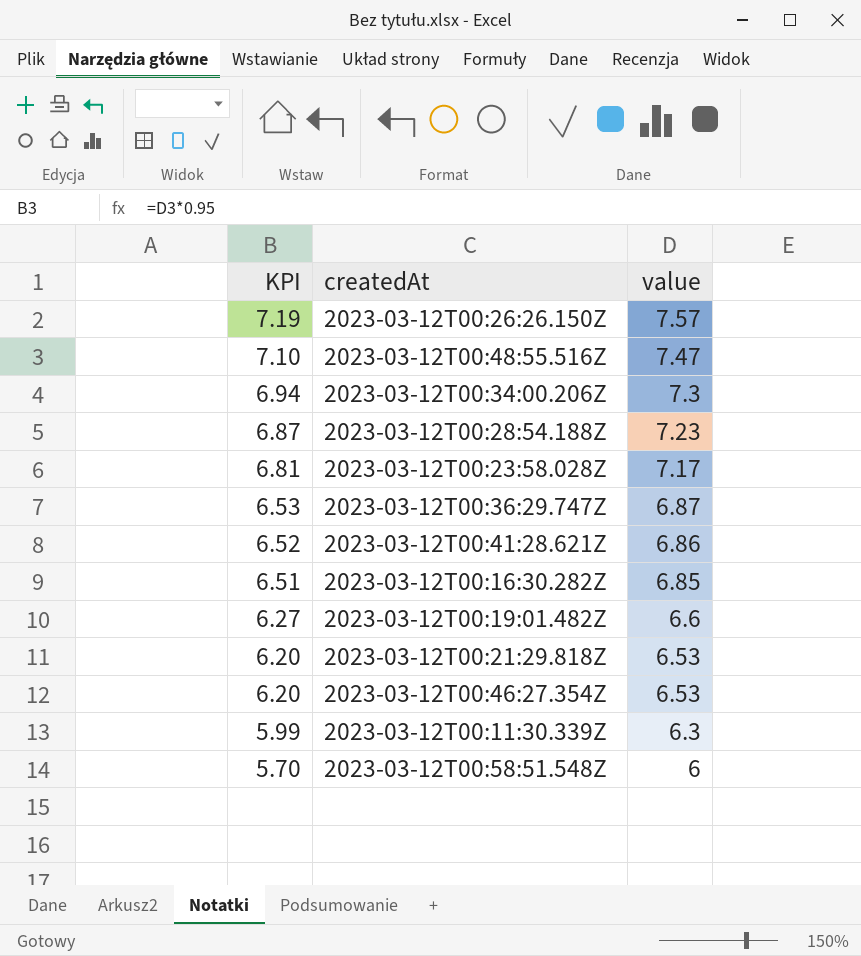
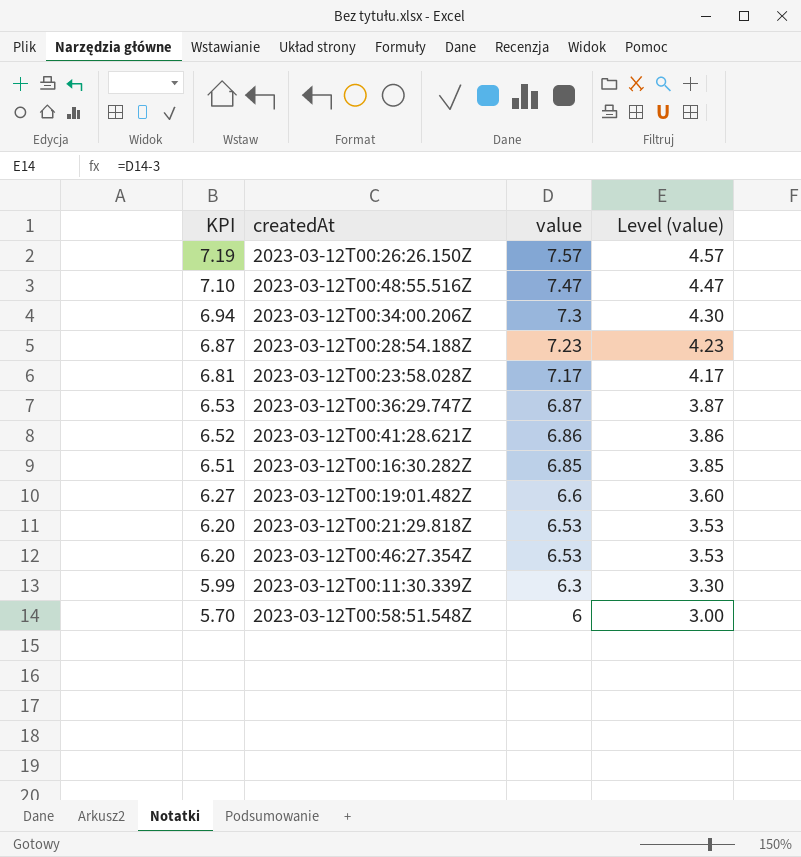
column Level (value) | formula: none -> [value] - 3

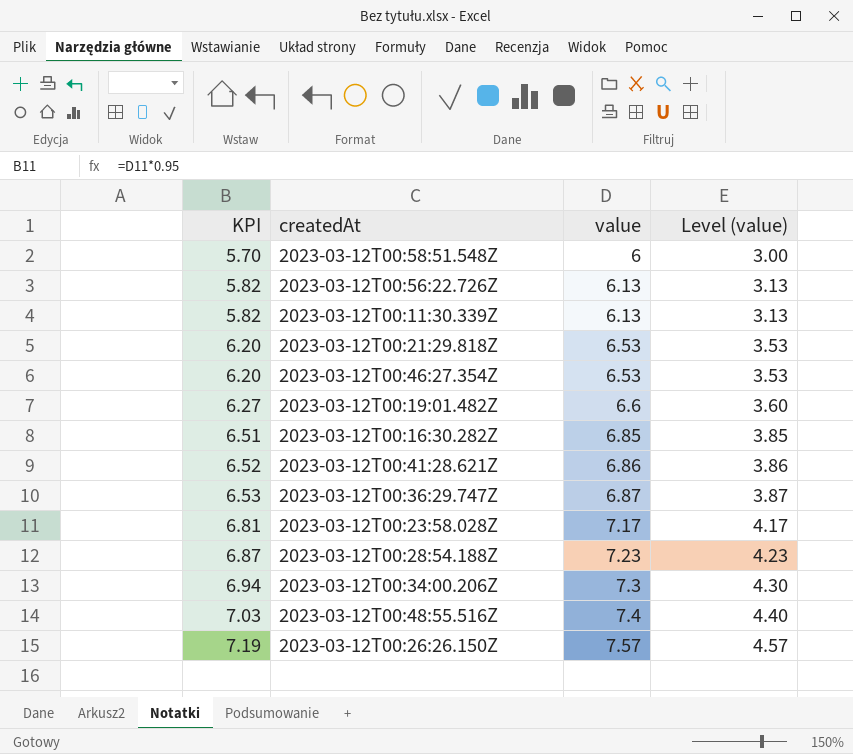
row order: KPI descending -> KPI ascending
row 2023-03-12T00:56:22.726Z: none -> 5.82 | 6.13 | 3.13
2023-03-12T00:11:30.339Z | KPI: 5.99 -> 5.82
2023-03-12T00:11:30.339Z | value: 6.3 -> 6.13
2023-03-12T00:11:30.339Z | Level (value): 3.30 -> 3.13
2023-03-12T00:48:55.516Z | KPI: 7.10 -> 7.03
2023-03-12T00:48:55.516Z | value: 7.47 -> 7.4
2023-03-12T00:48:55.516Z | Level (value): 4.47 -> 4.40

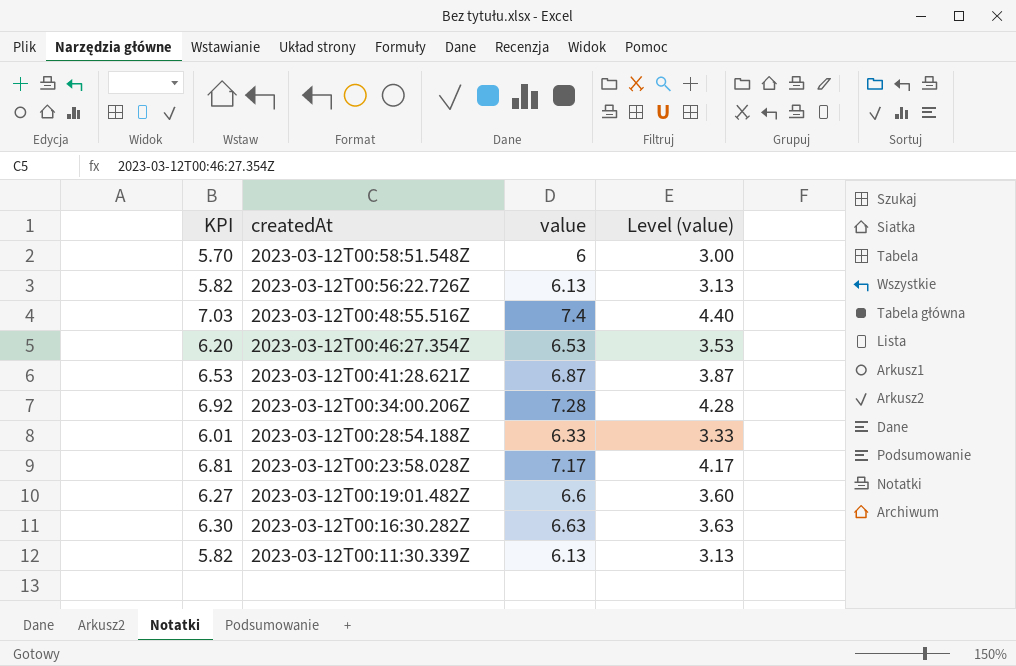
row order: KPI ascending -> createdAt descending
row 2023-03-12T00:21:29.818Z: 6.20 | 6.53 | 3.53 -> none
row 2023-03-12T00:36:29.747Z: 6.53 | 6.87 | 3.87 -> none
row 2023-03-12T00:26:26.150Z: 7.19 | 7.57 | 4.57 -> none
2023-03-12T00:41:28.621Z | KPI: 6.52 -> 6.53
2023-03-12T00:41:28.621Z | value: 6.86 -> 6.87
2023-03-12T00:41:28.621Z | Level (value): 3.86 -> 3.87
2023-03-12T00:34:00.206Z | KPI: 6.94 -> 6.92
2023-03-12T00:34:00.206Z | value: 7.3 -> 7.28
2023-03-12T00:34:00.206Z | Level (value): 4.30 -> 4.28
2023-03-12T00:28:54.188Z | KPI: 6.87 -> 6.01
2023-03-12T00:28:54.188Z | value: 7.23 -> 6.33
2023-03-12T00:28:54.188Z | Level (value): 4.23 -> 3.33
2023-03-12T00:16:30.282Z | KPI: 6.51 -> 6.30
2023-03-12T00:16:30.282Z | value: 6.85 -> 6.63
2023-03-12T00:16:30.282Z | Level (value): 3.85 -> 3.63

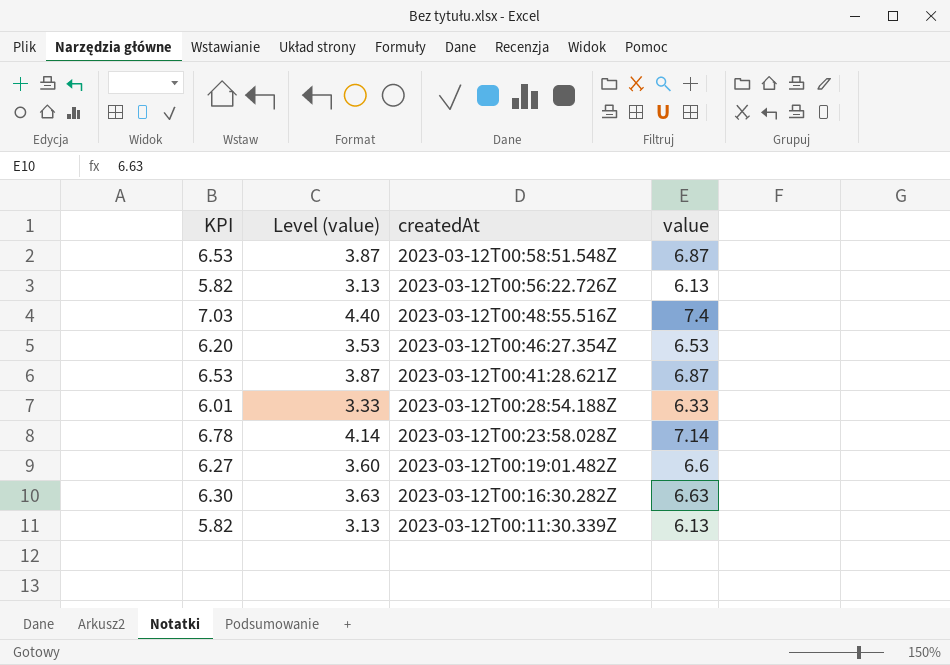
column Level (value) | position: 4 -> 2
row 2023-03-12T00:34:00.206Z: 6.92 | 7.28 | 4.28 -> none
2023-03-12T00:58:51.548Z | KPI: 5.70 -> 6.53
2023-03-12T00:58:51.548Z | Level (value): 3.00 -> 3.87
2023-03-12T00:58:51.548Z | value: 6 -> 6.87
2023-03-12T00:23:58.028Z | KPI: 6.81 -> 6.78
2023-03-12T00:23:58.028Z | Level (value): 4.17 -> 4.14
2023-03-12T00:23:58.028Z | value: 7.17 -> 7.14

